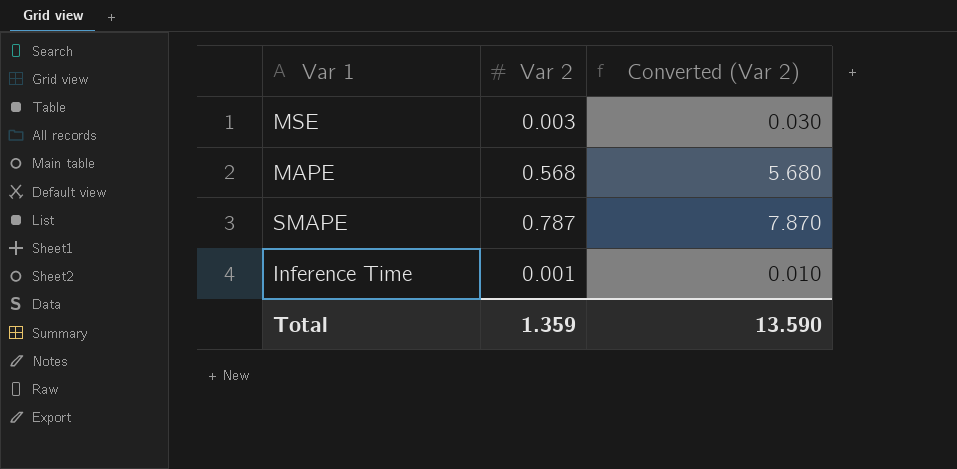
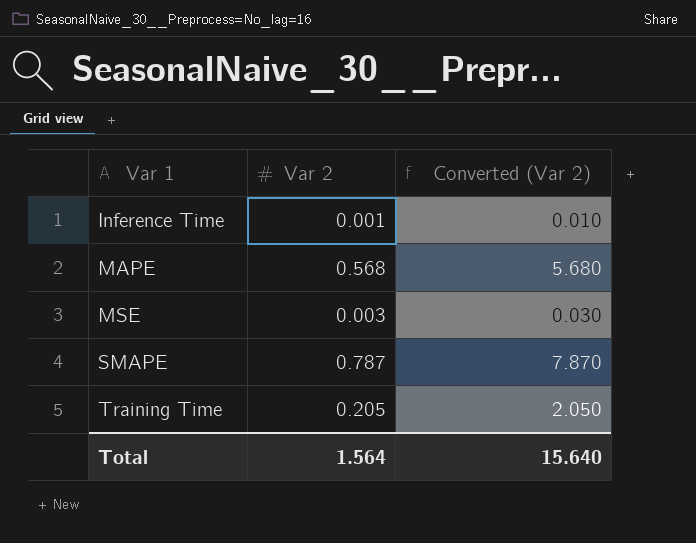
row order: none -> Var 1 ascending
row Training Time: none -> 0.205 | 2.050
Total | Var 2: 1.359 -> 1.564
Total | Converted (Var 2): 13.590 -> 15.640

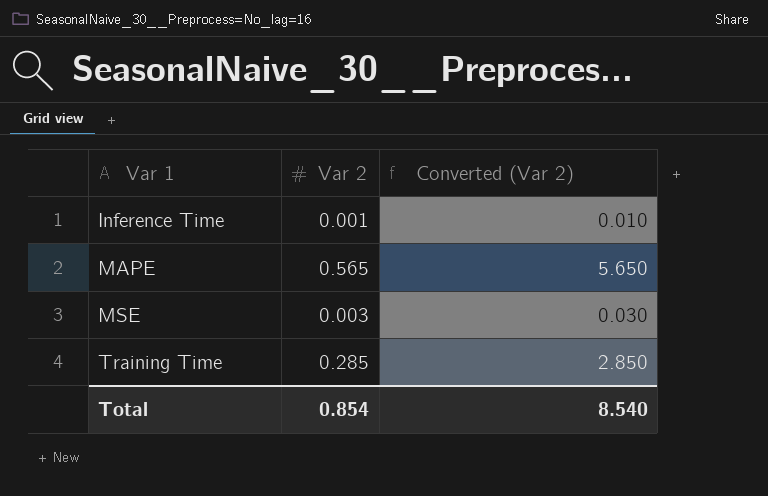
row SMAPE: 0.787 | 7.870 -> none
MAPE | Var 2: 0.568 -> 0.565
MAPE | Converted (Var 2): 5.680 -> 5.650
Training Time | Var 2: 0.205 -> 0.285
Training Time | Converted (Var 2): 2.050 -> 2.850
Total | Var 2: 1.564 -> 0.854
Total | Converted (Var 2): 15.640 -> 8.540

